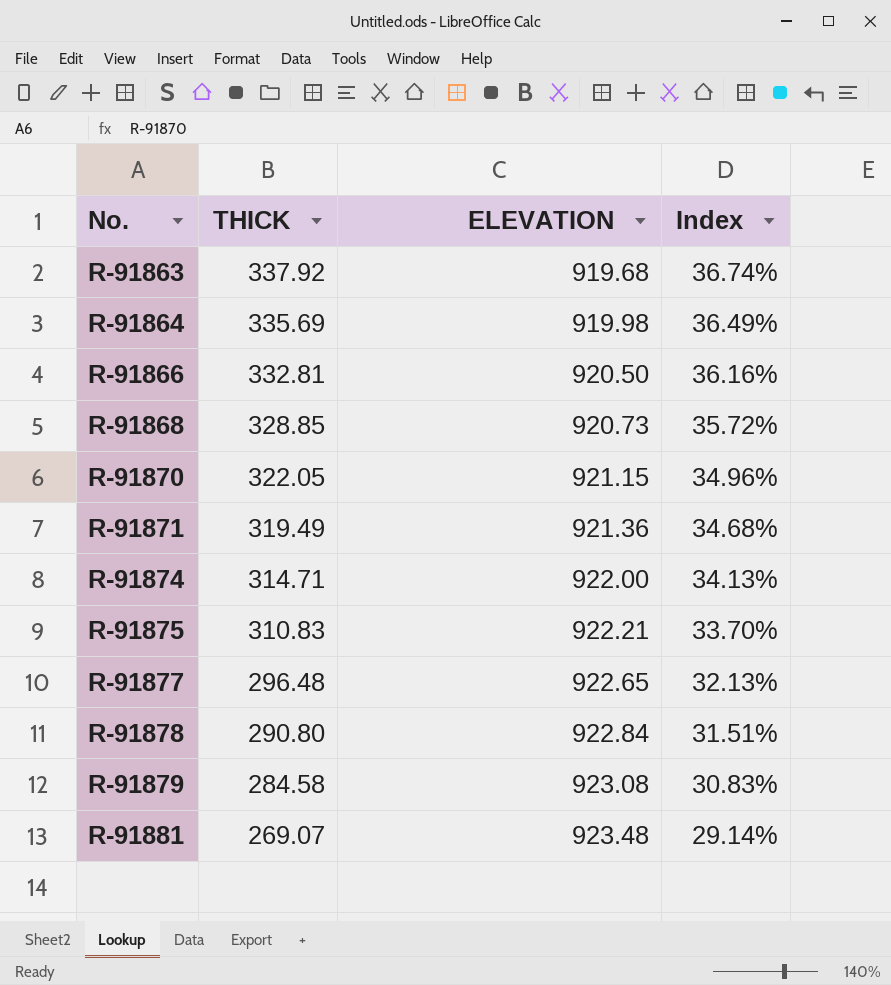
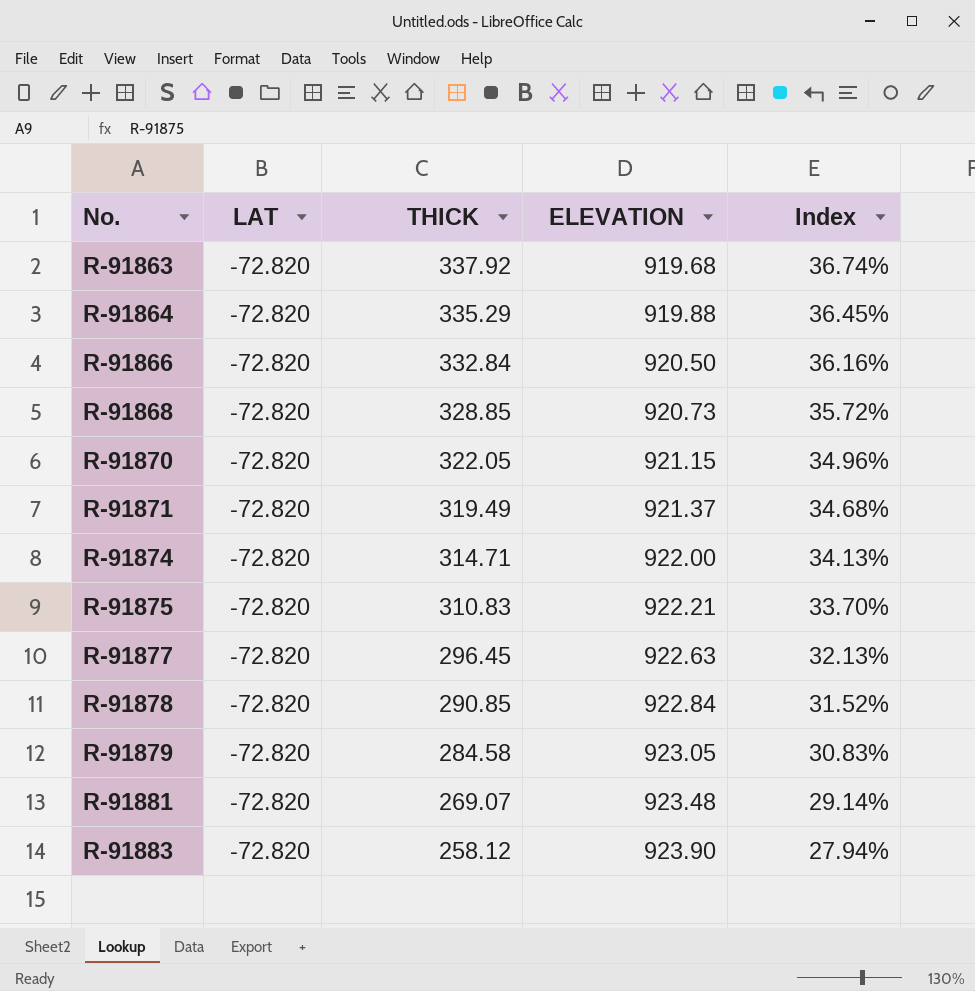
column LAT | position: none -> 2
R-91864 | THICK: 335.69 -> 335.29
R-91864 | ELEVATION: 919.98 -> 919.88
R-91864 | Index: 36.49% -> 36.45%
R-91866 | THICK: 332.81 -> 332.84
R-91871 | ELEVATION: 921.36 -> 921.37
R-91877 | THICK: 296.48 -> 296.45
R-91877 | ELEVATION: 922.65 -> 922.63
R-91878 | THICK: 290.80 -> 290.85
R-91878 | Index: 31.51% -> 31.52%
R-91879 | ELEVATION: 923.08 -> 923.05
row R-91883: none -> -72.820 | 258.12 | 923.90 | 27.94%

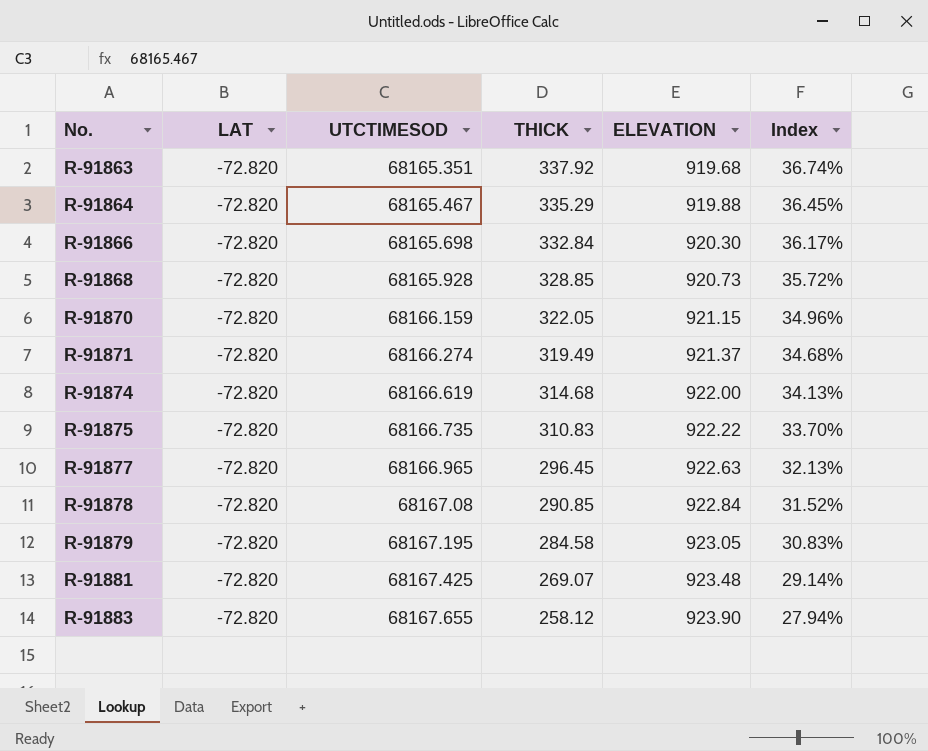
column UTCTIMESOD | position: none -> 3
R-91866 | ELEVATION: 920.50 -> 920.30
R-91866 | Index: 36.16% -> 36.17%
R-91874 | THICK: 314.71 -> 314.68
R-91875 | ELEVATION: 922.21 -> 922.22

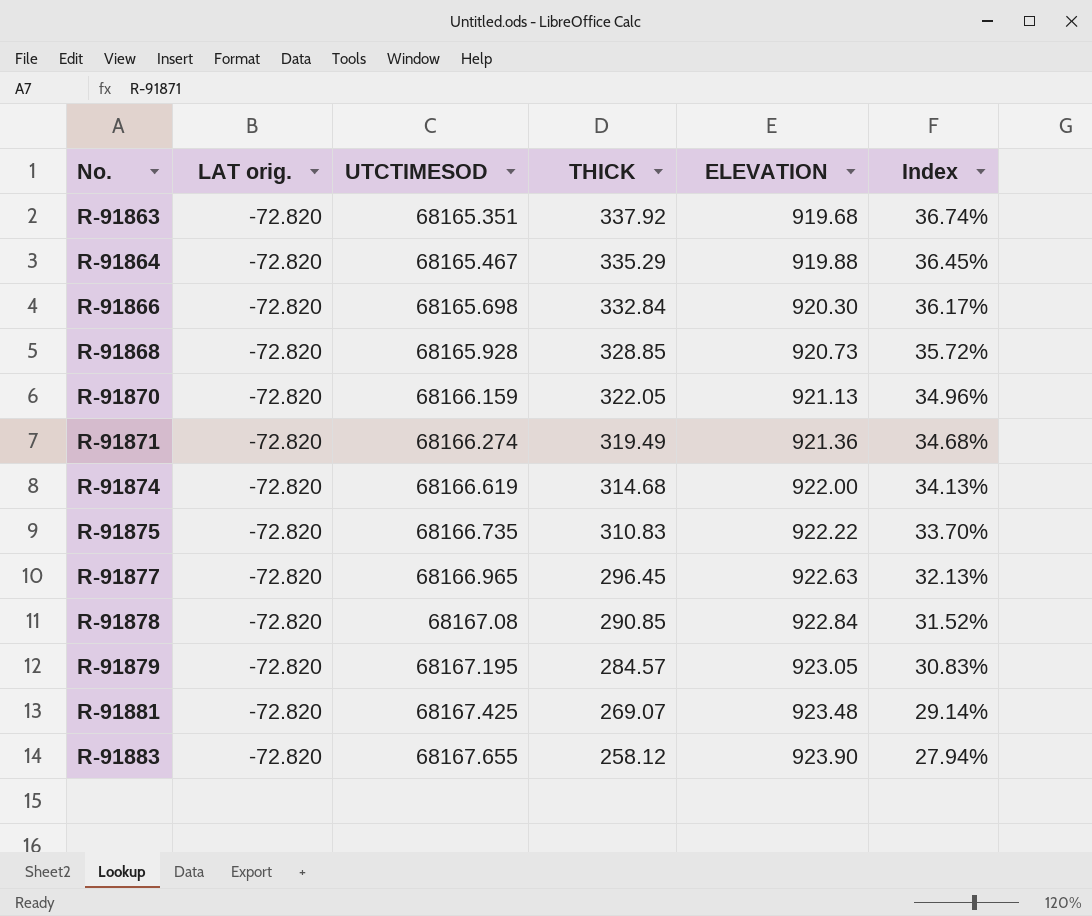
column name: LAT -> LAT orig.
R-91870 | ELEVATION: 921.15 -> 921.13
R-91871 | ELEVATION: 921.37 -> 921.36
R-91879 | THICK: 284.58 -> 284.57

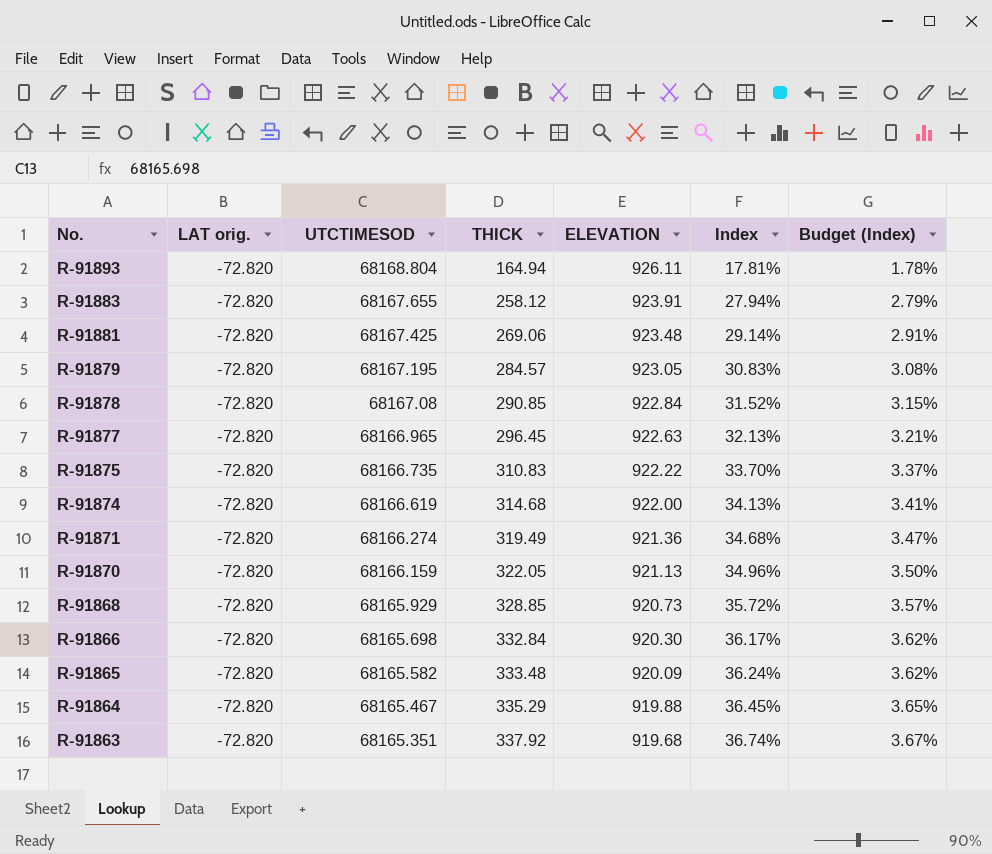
row order: No. ascending -> No. descending
column Budget (Index) | formula: none -> [Index] * 0.1
row R-91893: none -> -72.820 | 68168.804 | 164.94 | 926.11 | 17.81% | 1.78%
R-91883 | ELEVATION: 923.90 -> 923.91
R-91881 | THICK: 269.07 -> 269.06
R-91868 | UTCTIMESOD: 68165.928 -> 68165.929
row R-91865: none -> -72.820 | 68165.582 | 333.48 | 920.09 | 36.24% | 3.62%

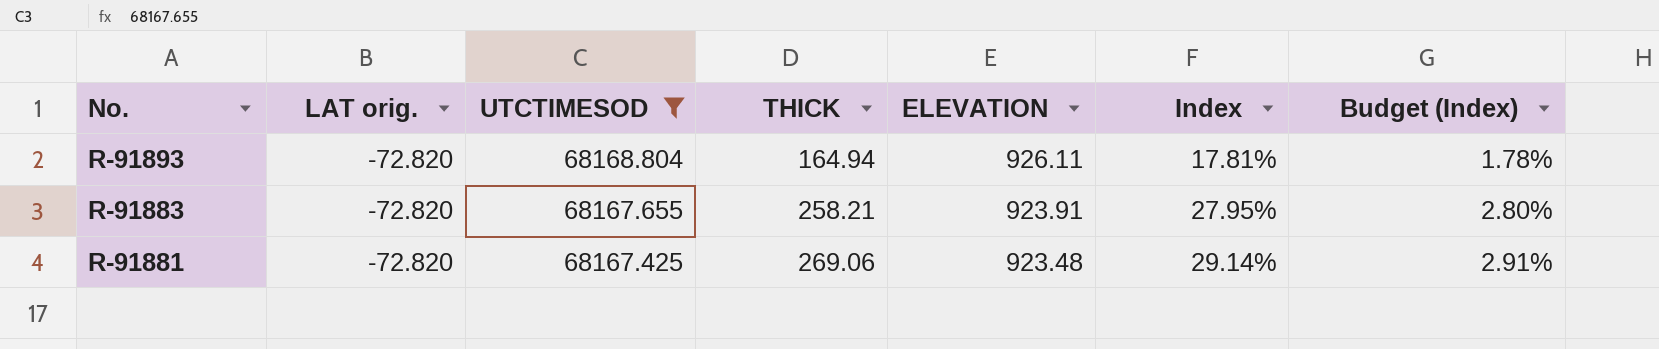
filter: none -> UTCTIMESOD >= 68167.425
R-91883 | THICK: 258.12 -> 258.21
R-91883 | Index: 27.94% -> 27.95%
R-91883 | Budget (Index): 2.79% -> 2.80%

